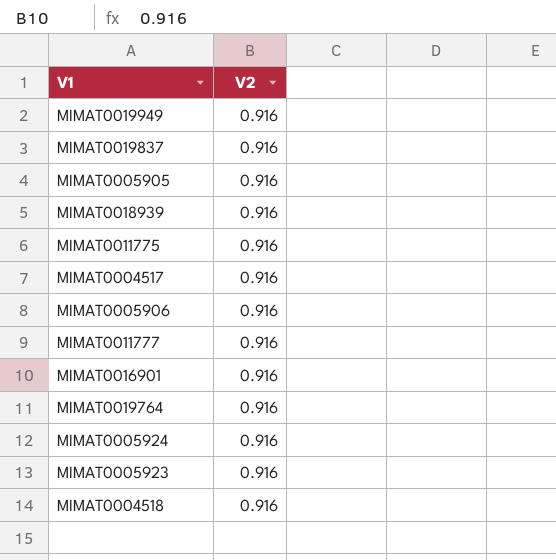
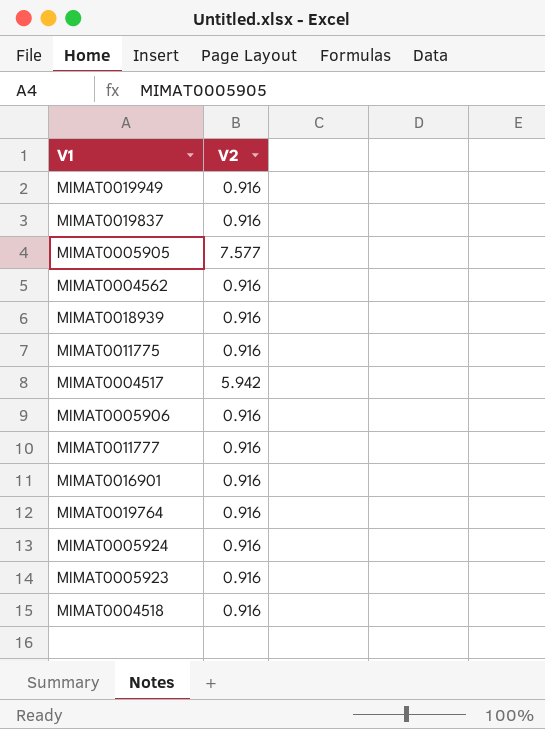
MIMAT0005905 | V2: 0.916 -> 7.577
row MIMAT0004562: none -> 0.916
MIMAT0004517 | V2: 0.916 -> 5.942

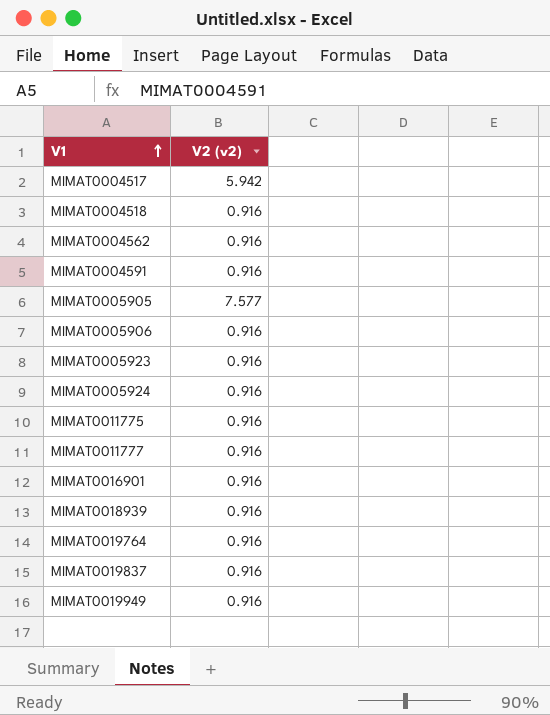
row order: none -> V1 ascending
column name: V2 -> V2 (v2)
row MIMAT0004591: none -> 0.916

